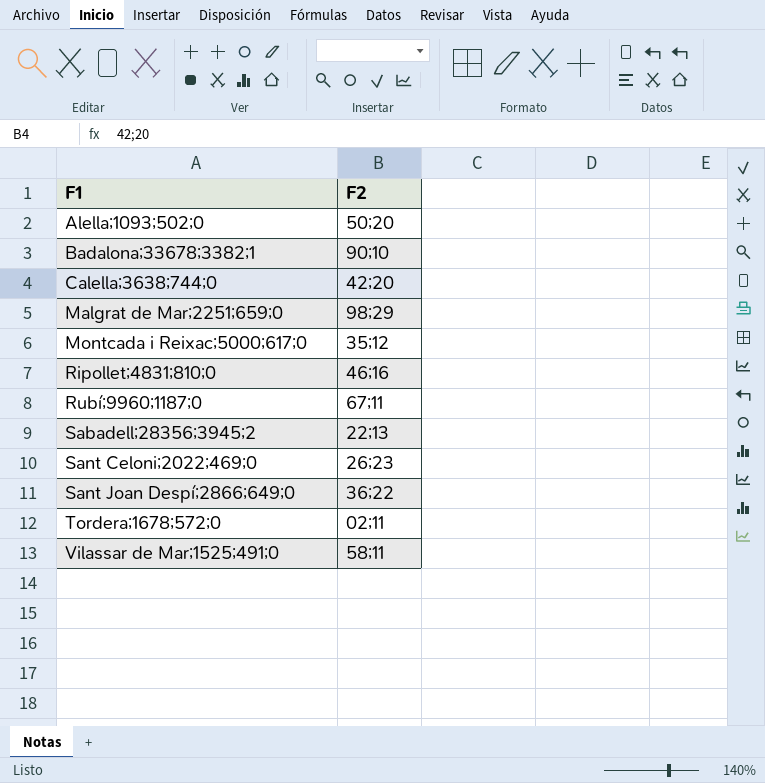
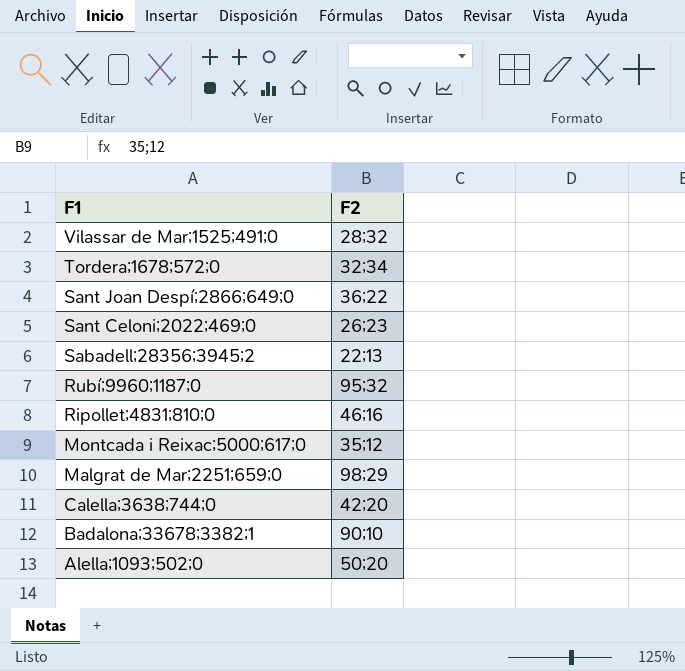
row order: F1 ascending -> F1 descending
Vilassar de Mar;1525;491;0 | F2: 58;11 -> 28;32
Tordera;1678;572;0 | F2: 02;11 -> 32;34
Rubí;9960;1187;0 | F2: 67;11 -> 95;32

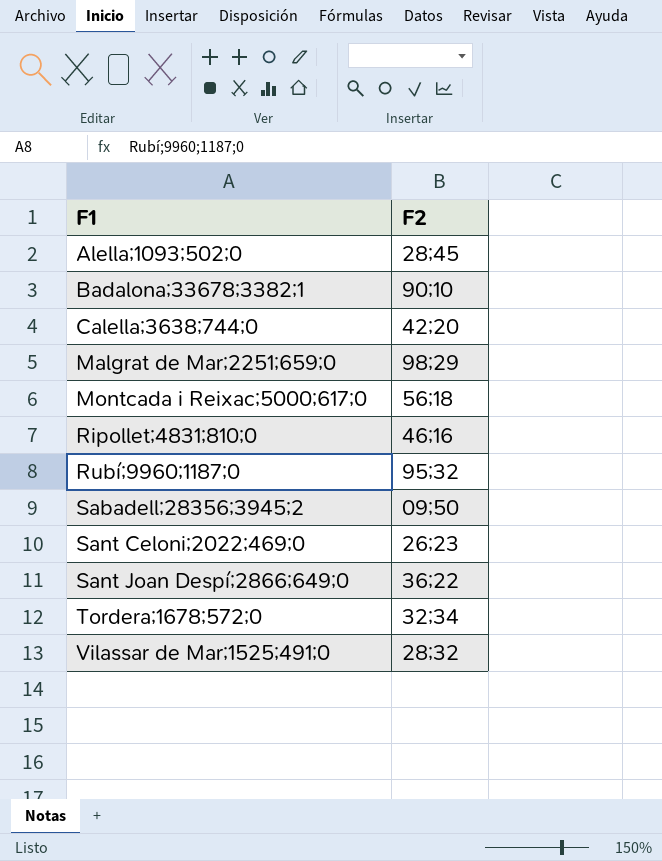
row order: F1 descending -> F1 ascending
Alella;1093;502;0 | F2: 50;20 -> 28;45
Montcada i Reixac;5000;617;0 | F2: 35;12 -> 56;18
Sabadell;28356;3945;2 | F2: 22;13 -> 09;50

